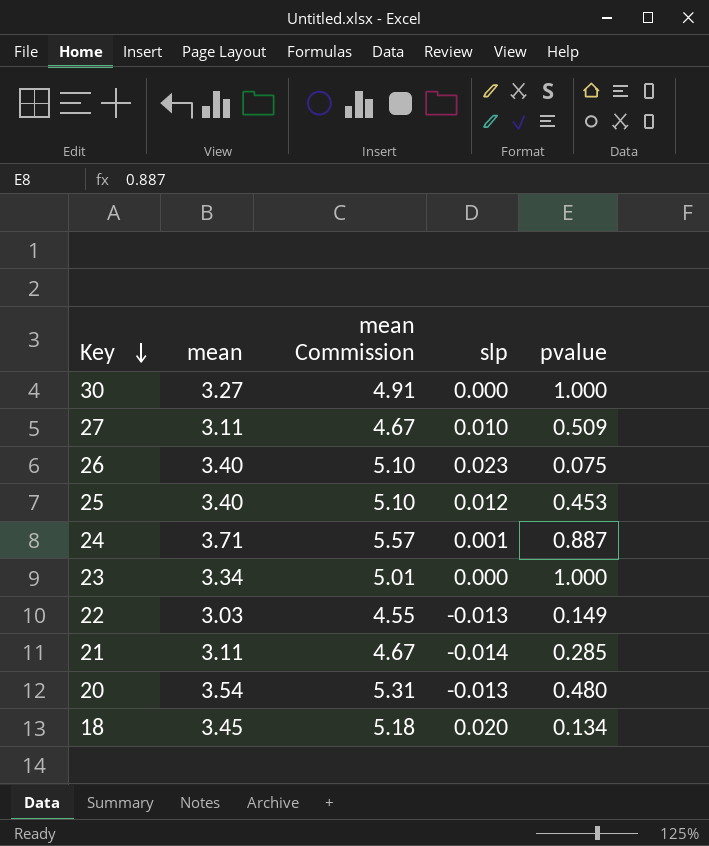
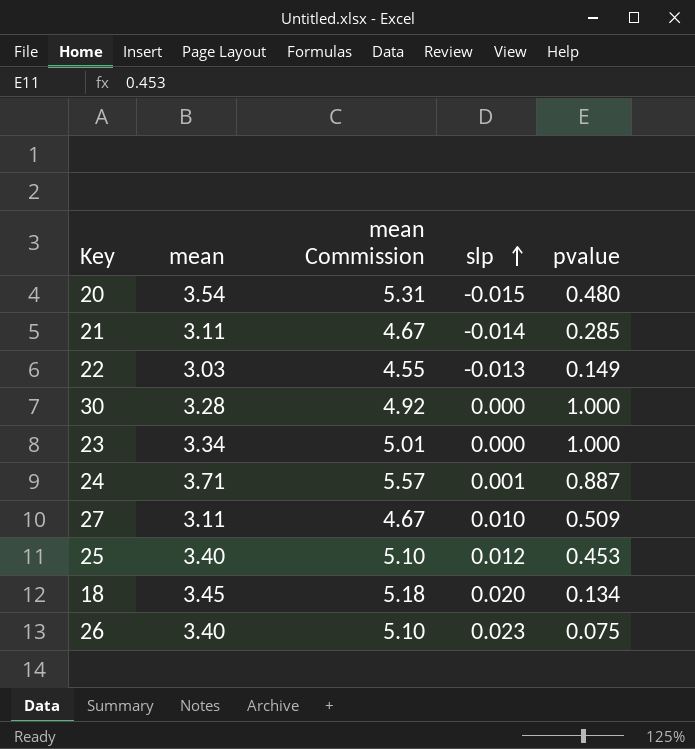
row order: Key descending -> slp ascending
20 | slp: -0.013 -> -0.015
30 | mean: 3.27 -> 3.28
30 | mean Commission: 4.91 -> 4.92

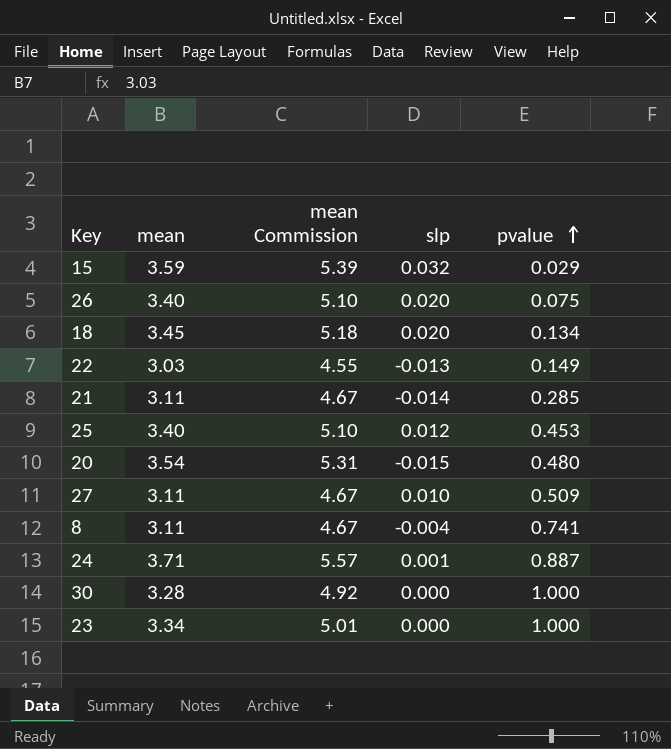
row order: slp ascending -> pvalue ascending
row 15: none -> 3.59 | 5.39 | 0.032 | 0.029
26 | slp: 0.023 -> 0.020
row 8: none -> 3.11 | 4.67 | -0.004 | 0.741

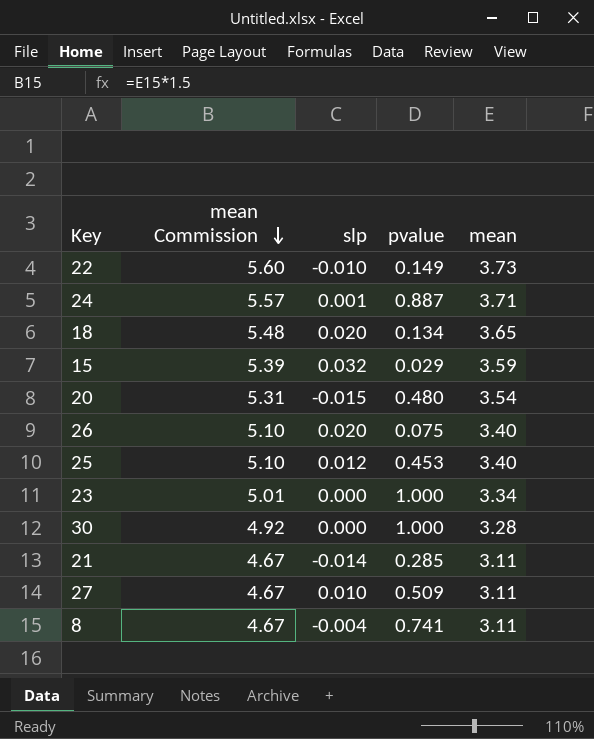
row order: pvalue ascending -> mean Commission descending
column mean | position: 2 -> 5
22 | mean Commission: 4.55 -> 5.60
22 | slp: -0.013 -> -0.010
22 | mean: 3.03 -> 3.73
18 | mean Commission: 5.18 -> 5.48
18 | mean: 3.45 -> 3.65

